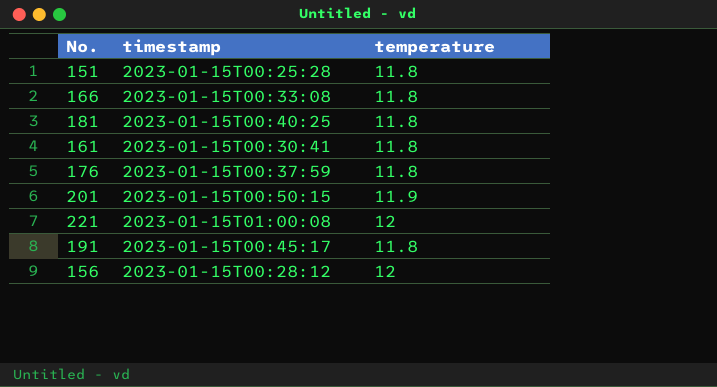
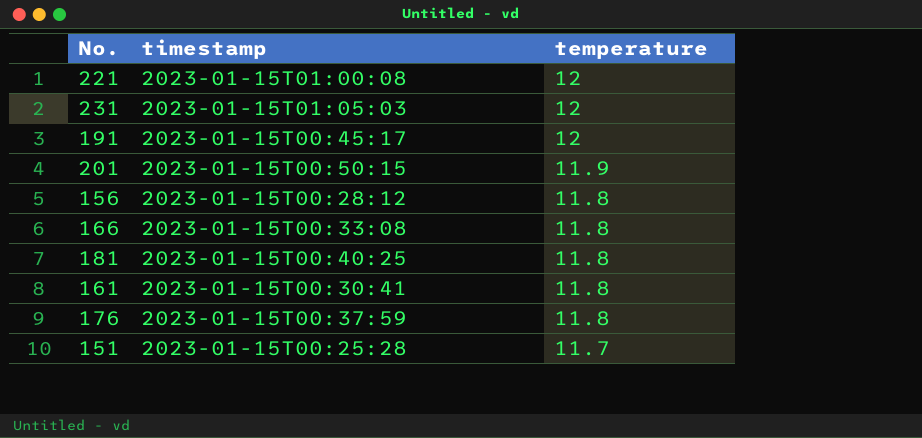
row order: none -> temperature descending
row 231: none -> 2023-01-15T01:05:03 | 12
191 | temperature: 11.8 -> 12
156 | temperature: 12 -> 11.8
151 | temperature: 11.8 -> 11.7

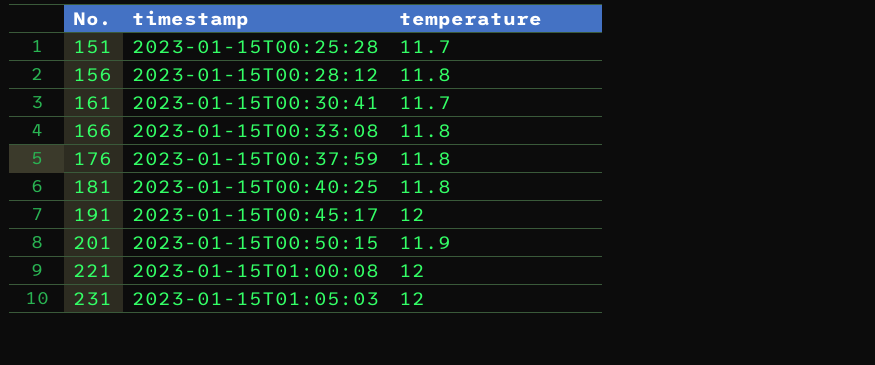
row order: temperature descending -> No. ascending
161 | temperature: 11.8 -> 11.7

